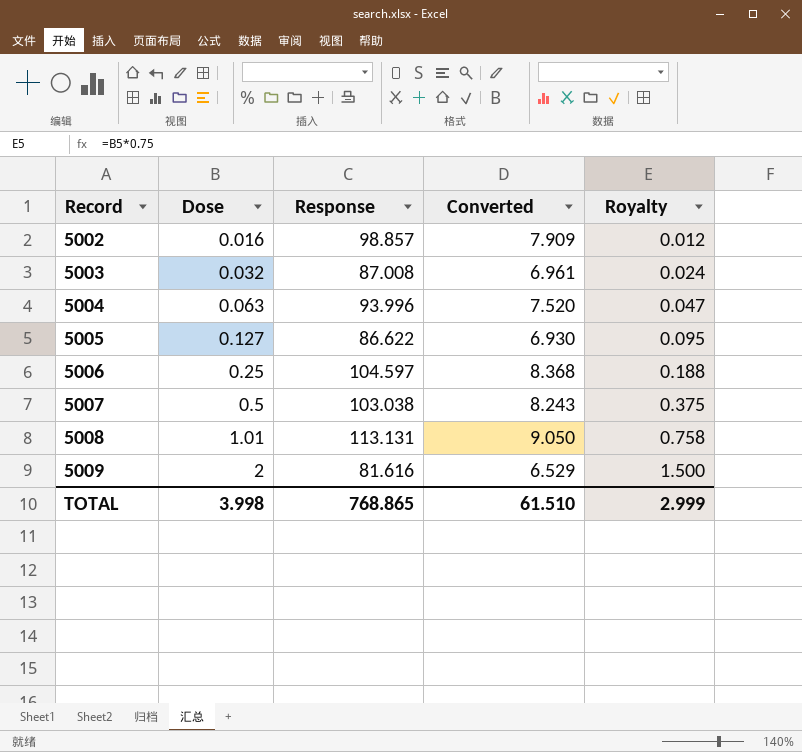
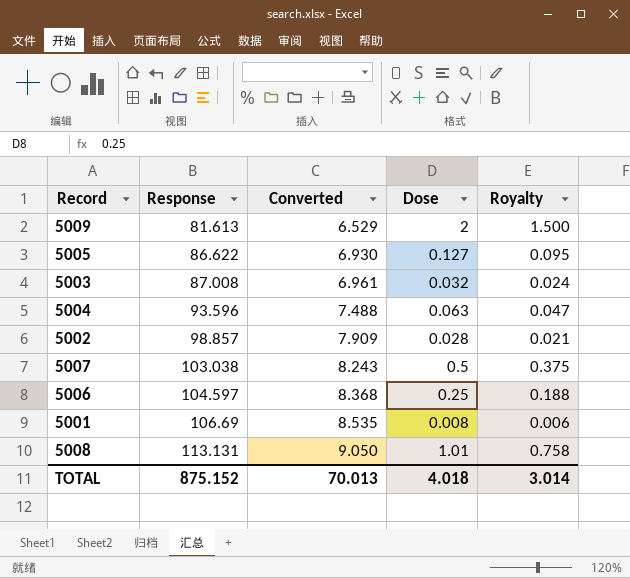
row order: Record ascending -> Response ascending
column Dose | position: 2 -> 4
5009 | Response: 81.616 -> 81.613
5004 | Response: 93.996 -> 93.596
5004 | Converted: 7.520 -> 7.488
5002 | Dose: 0.016 -> 0.028
5002 | Royalty: 0.012 -> 0.021
row 5001: none -> 106.69 | 8.535 | 0.008 | 0.006
TOTAL | Response: 768.865 -> 875.152
TOTAL | Converted: 61.510 -> 70.013
TOTAL | Dose: 3.998 -> 4.018
TOTAL | Royalty: 2.999 -> 3.014

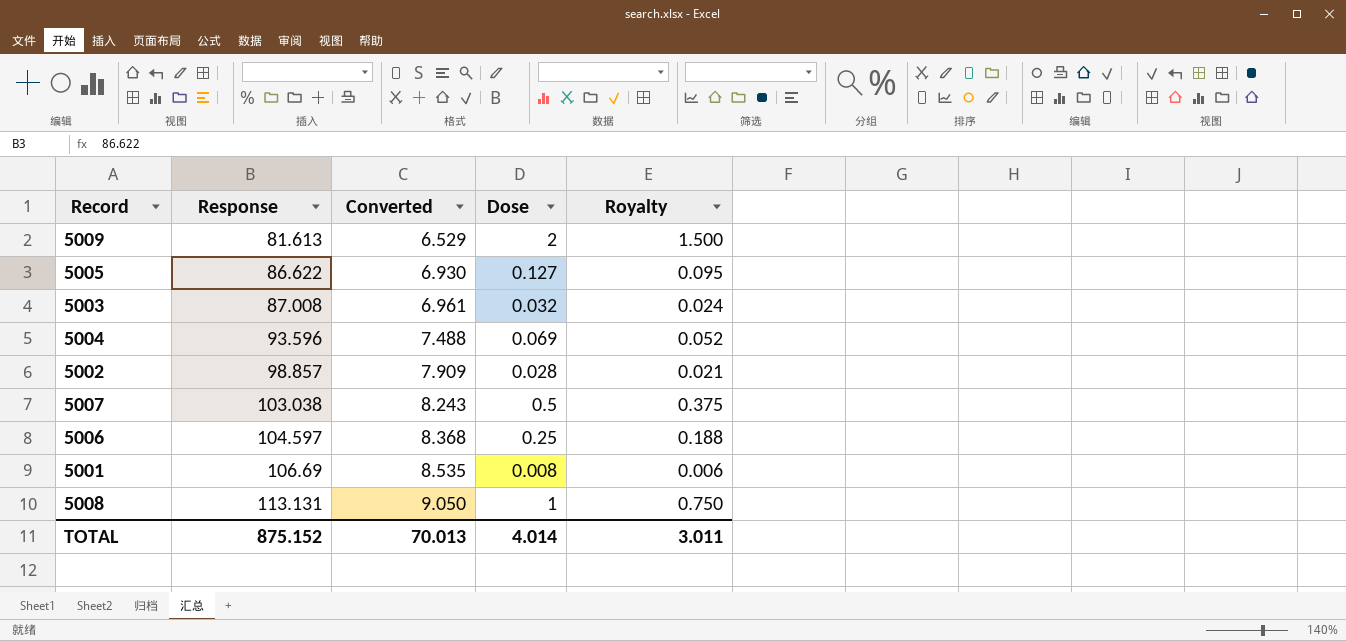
5004 | Dose: 0.063 -> 0.069
5004 | Royalty: 0.047 -> 0.052
5008 | Dose: 1.01 -> 1
5008 | Royalty: 0.758 -> 0.750
TOTAL | Dose: 4.018 -> 4.014
TOTAL | Royalty: 3.014 -> 3.011

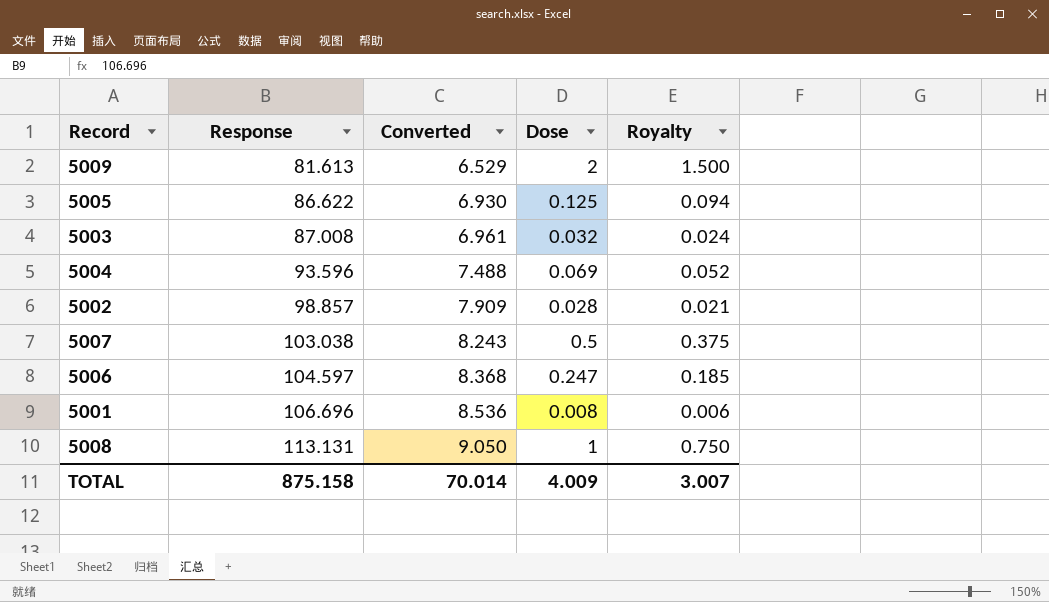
5005 | Dose: 0.127 -> 0.125
5005 | Royalty: 0.095 -> 0.094
5006 | Dose: 0.25 -> 0.247
5006 | Royalty: 0.188 -> 0.185
5001 | Response: 106.69 -> 106.696
5001 | Converted: 8.535 -> 8.536
TOTAL | Response: 875.152 -> 875.158
TOTAL | Converted: 70.013 -> 70.014
TOTAL | Dose: 4.014 -> 4.009
TOTAL | Royalty: 3.011 -> 3.007

